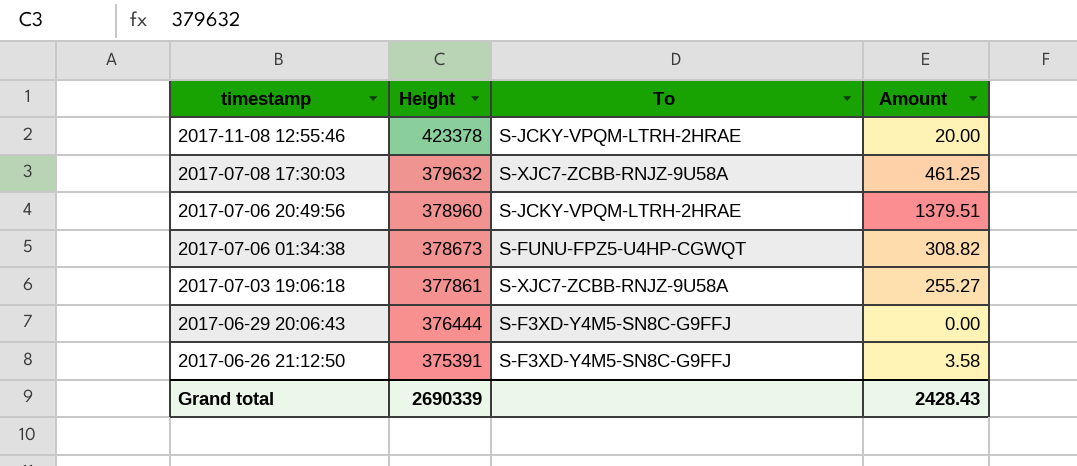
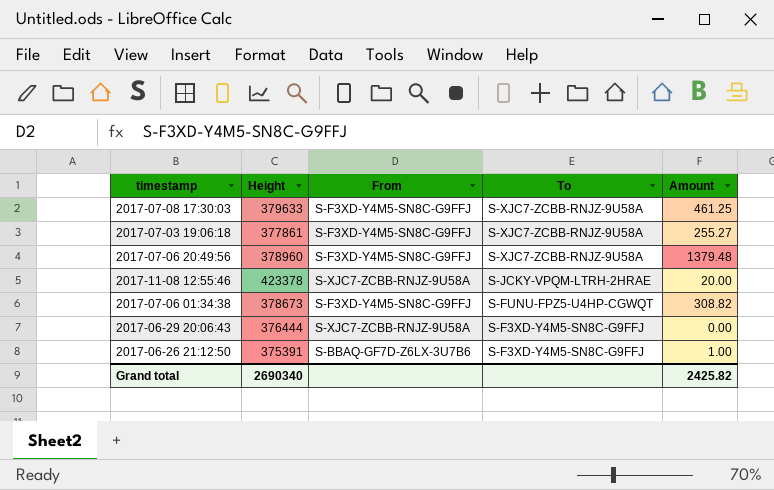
row order: timestamp descending -> To descending
column From | position: none -> 3
2017-07-08 17:30:03 | Height: 379632 -> 379633
2017-07-06 20:49:56 | To: S-JCKY-VPQM-LTRH-2HRAE -> S-XJC7-ZCBB-RNJZ-9U58A
2017-07-06 20:49:56 | Amount: 1379.51 -> 1379.48
2017-06-26 21:12:50 | Amount: 3.58 -> 1.00
Grand total | Height: 2690339 -> 2690340
Grand total | Amount: 2428.43 -> 2425.82

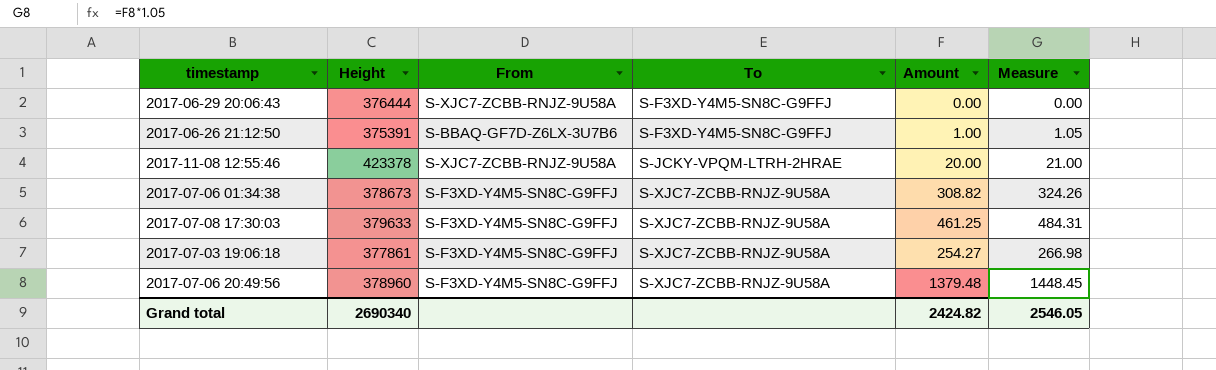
row order: To descending -> To ascending
column Measure | formula: none -> [Amount] * 1.05
2017-07-06 01:34:38 | To: S-FUNU-FPZ5-U4HP-CGWQT -> S-XJC7-ZCBB-RNJZ-9U58A
2017-07-03 19:06:18 | Amount: 255.27 -> 254.27
Grand total | Amount: 2425.82 -> 2424.82

